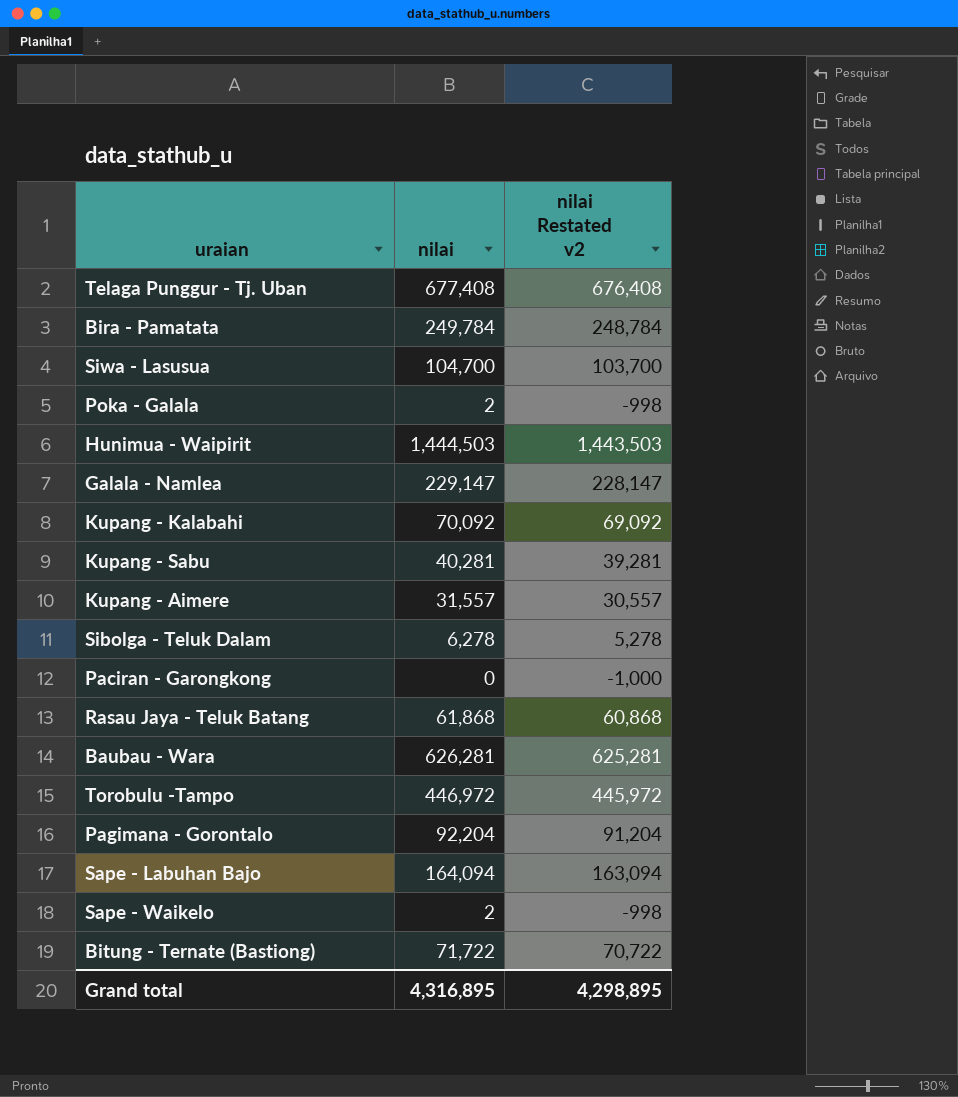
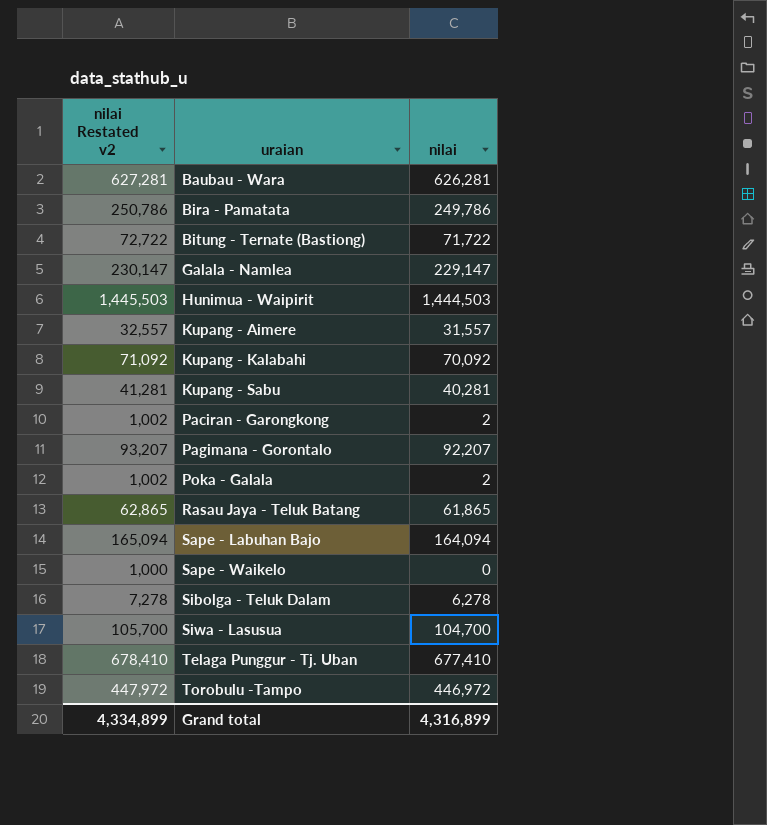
row order: none -> uraian ascending
column nilai Restated v2 | formula: [nilai] - 1000 -> [nilai] + 1000
column nilai Restated v2 | position: 3 -> 1
Bira - Pamatata | nilai: 249,784 -> 249,786
Paciran - Garongkong | nilai: 0 -> 2
Pagimana - Gorontalo | nilai: 92,204 -> 92,207
Rasau Jaya - Teluk Batang | nilai: 61,868 -> 61,865
Sape - Waikelo | nilai: 2 -> 0
Telaga Punggur - Tj. Uban | nilai: 677,408 -> 677,410
Grand total | nilai Restated v2: 4,298,895 -> 4,334,899
Grand total | nilai: 4,316,895 -> 4,316,899

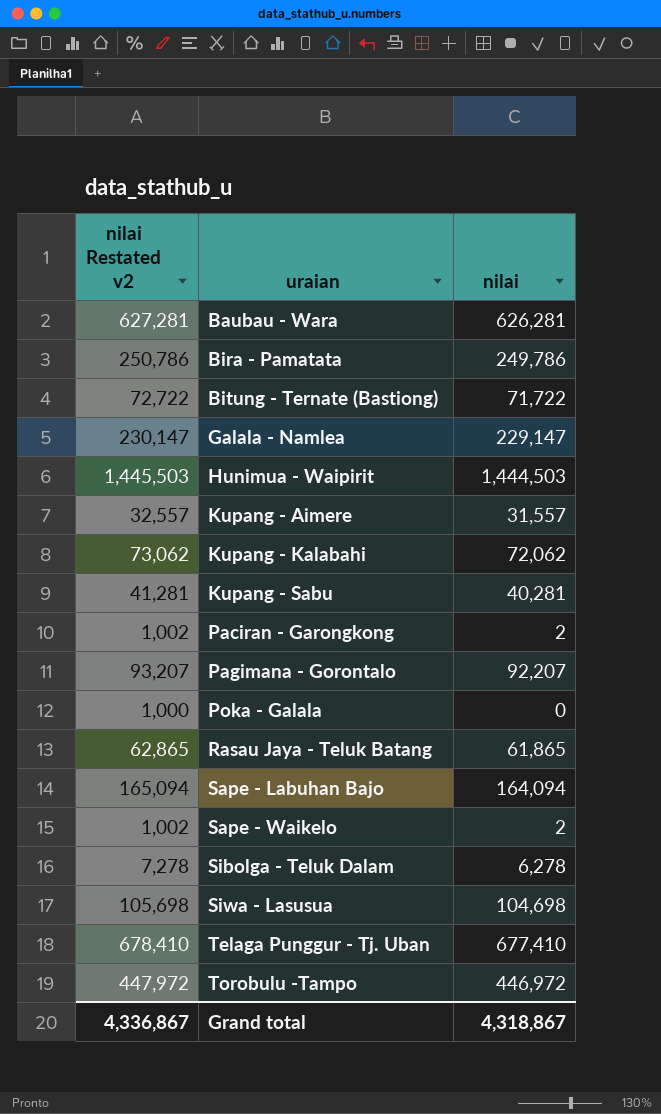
Kupang - Kalabahi | nilai Restated v2: 71,092 -> 73,062
Kupang - Kalabahi | nilai: 70,092 -> 72,062
Poka - Galala | nilai Restated v2: 1,002 -> 1,000
Poka - Galala | nilai: 2 -> 0
Sape - Waikelo | nilai Restated v2: 1,000 -> 1,002
Sape - Waikelo | nilai: 0 -> 2
Siwa - Lasusua | nilai Restated v2: 105,700 -> 105,698
Siwa - Lasusua | nilai: 104,700 -> 104,698
Grand total | nilai Restated v2: 4,334,899 -> 4,336,867
Grand total | nilai: 4,316,899 -> 4,318,867

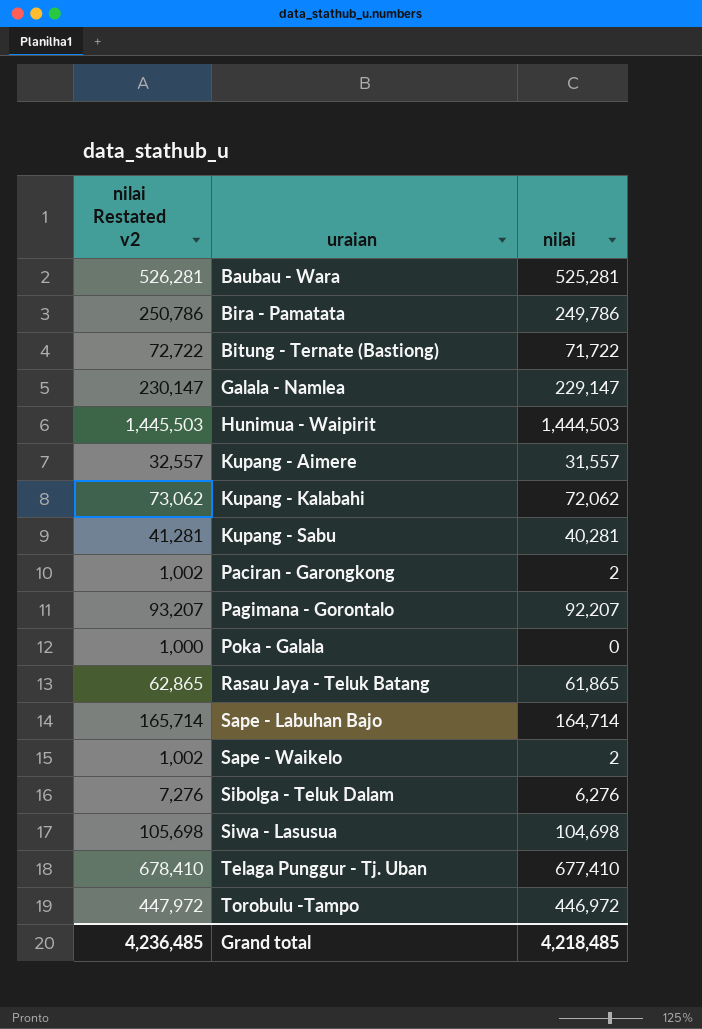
Baubau - Wara | nilai Restated v2: 627,281 -> 526,281
Baubau - Wara | nilai: 626,281 -> 525,281
Sape - Labuhan Bajo | nilai Restated v2: 165,094 -> 165,714
Sape - Labuhan Bajo | nilai: 164,094 -> 164,714
Sibolga - Teluk Dalam | nilai Restated v2: 7,278 -> 7,276
Sibolga - Teluk Dalam | nilai: 6,278 -> 6,276
Grand total | nilai Restated v2: 4,336,867 -> 4,236,485
Grand total | nilai: 4,318,867 -> 4,218,485

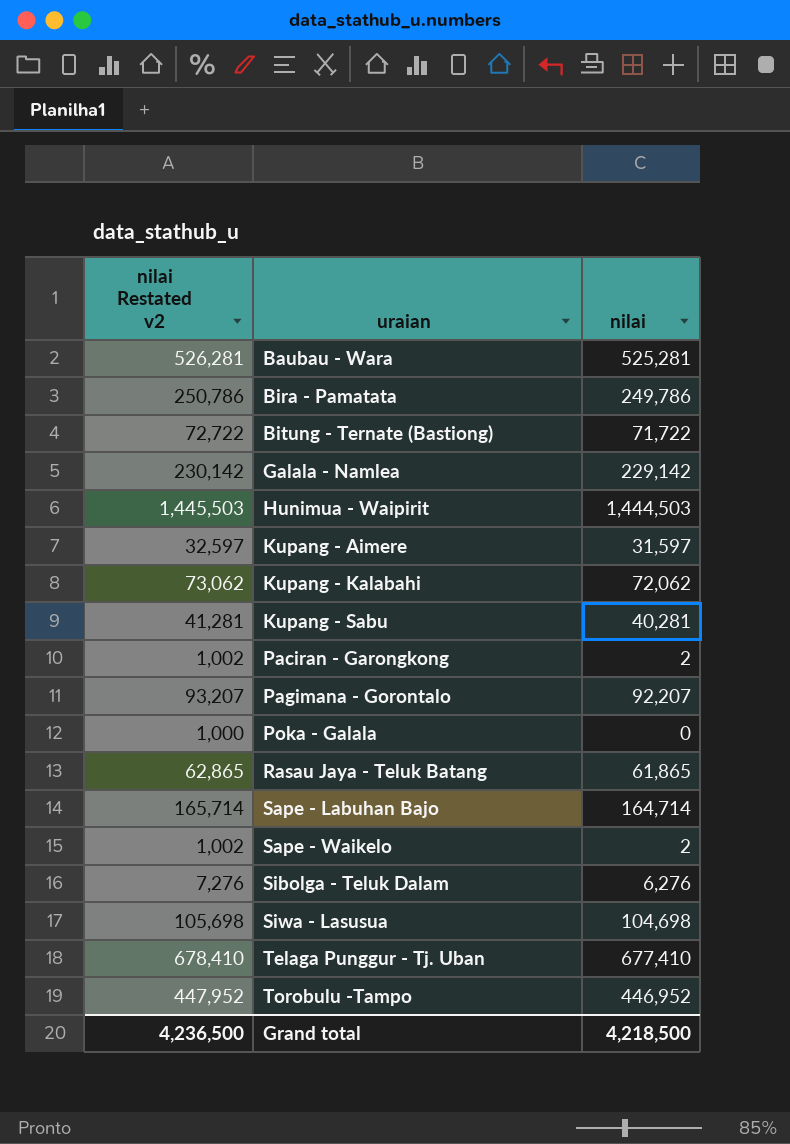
Galala - Namlea | nilai Restated v2: 230,147 -> 230,142
Galala - Namlea | nilai: 229,147 -> 229,142
Kupang - Aimere | nilai Restated v2: 32,557 -> 32,597
Kupang - Aimere | nilai: 31,557 -> 31,597
Torobulu -Tampo | nilai Restated v2: 447,972 -> 447,952
Torobulu -Tampo | nilai: 446,972 -> 446,952
Grand total | nilai Restated v2: 4,236,485 -> 4,236,500
Grand total | nilai: 4,218,485 -> 4,218,500

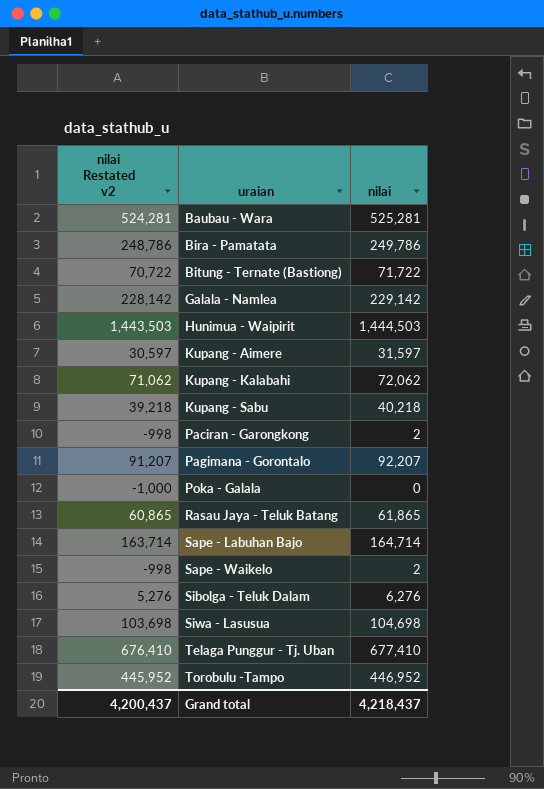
column nilai Restated v2 | formula: [nilai] + 1000 -> [nilai] - 1000
Kupang - Sabu | nilai: 40,281 -> 40,218
Grand total | nilai Restated v2: 4,236,500 -> 4,200,437
Grand total | nilai: 4,218,500 -> 4,218,437

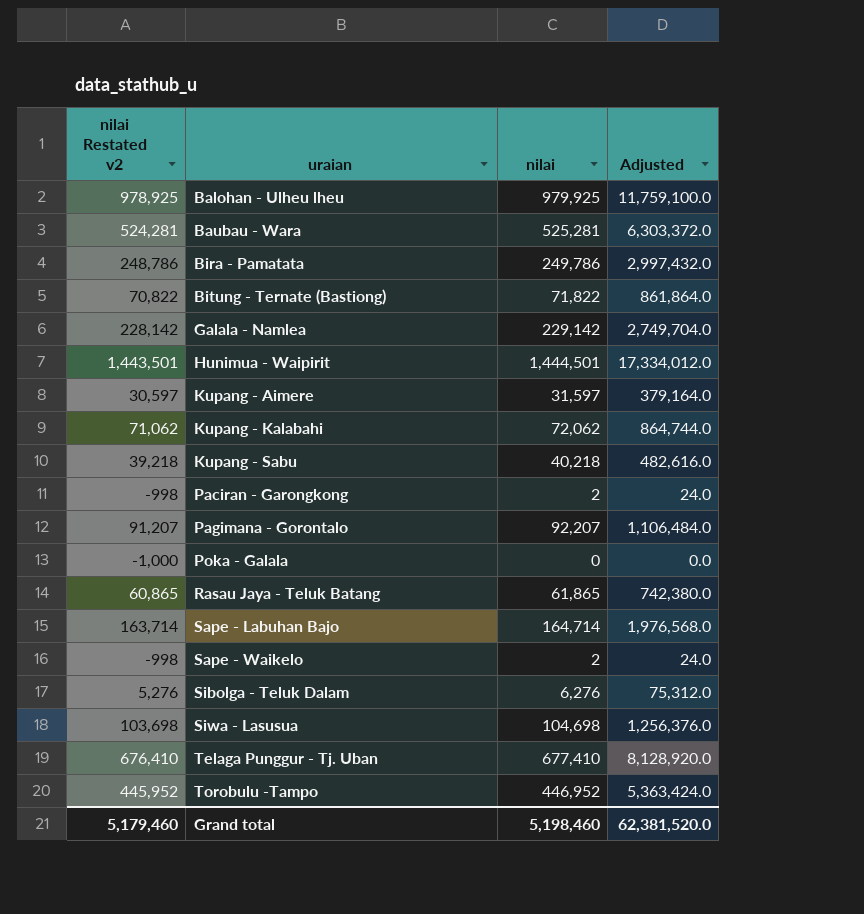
column Adjusted | formula: none -> [nilai] * 12
row Balohan - Ulheu lheu: none -> 978,925 | 979,925 | 11,759,100.0
Bitung - Ternate (Bastiong) | nilai Restated v2: 70,722 -> 70,822
Bitung - Ternate (Bastiong) | nilai: 71,722 -> 71,822
Hunimua - Waipirit | nilai Restated v2: 1,443,503 -> 1,443,501
Hunimua - Waipirit | nilai: 1,444,503 -> 1,444,501
Grand total | nilai Restated v2: 4,200,437 -> 5,179,460
Grand total | nilai: 4,218,437 -> 5,198,460

